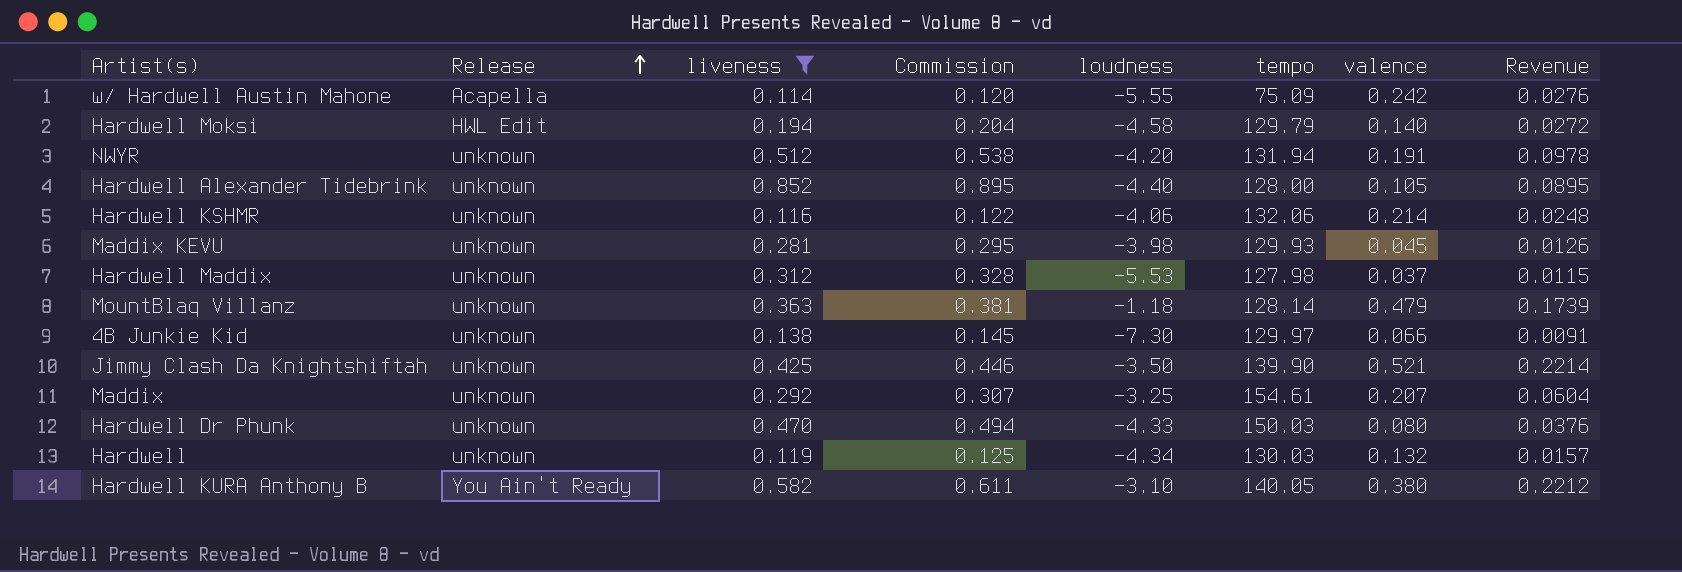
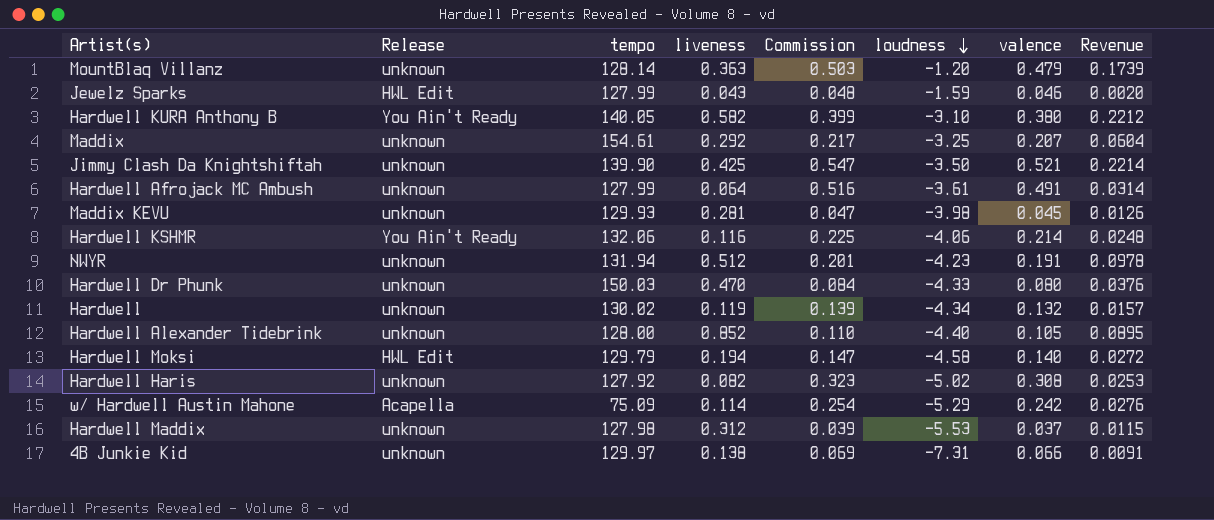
filter: liveness >= 0.114 -> none
row order: Release ascending -> loudness descending
column tempo | position: 6 -> 3
column Commission | formula: [liveness] * 1.05 -> [valence] * 1.05
MountBlaq Villanz | loudness: -1.18 -> -1.20
Hardwell KSHMR | Release: unknown -> You Ain't Ready
NWYR | loudness: -4.20 -> -4.23
Hardwell | tempo: 130.03 -> 130.02
w/ Hardwell Austin Mahone | loudness: -5.55 -> -5.29
4B Junkie Kid | loudness: -7.30 -> -7.31

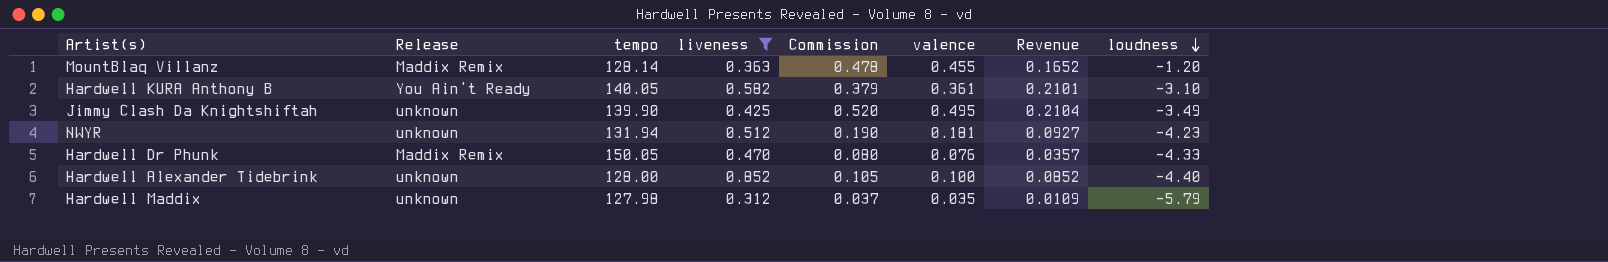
filter: none -> liveness >= 0.312
column loudness | position: 6 -> 8
MountBlaq Villanz | Release: unknown -> Maddix Remix
MountBlaq Villanz | Commission: 0.503 -> 0.478
MountBlaq Villanz | valence: 0.479 -> 0.455
MountBlaq Villanz | Revenue: 0.1739 -> 0.1652
Hardwell KURA Anthony B | Commission: 0.399 -> 0.379
Hardwell KURA Anthony B | valence: 0.380 -> 0.361
Hardwell KURA Anthony B | Revenue: 0.2212 -> 0.2101
Jimmy Clash Da Knightshiftah | Commission: 0.547 -> 0.520
Jimmy Clash Da Knightshiftah | valence: 0.521 -> 0.495
Jimmy Clash Da Knightshiftah | Revenue: 0.2214 -> 0.2104
Jimmy Clash Da Knightshiftah | loudness: -3.50 -> -3.49
NWYR | Commission: 0.201 -> 0.190
NWYR | valence: 0.191 -> 0.181
NWYR | Revenue: 0.0978 -> 0.0927
Hardwell Dr Phunk | Release: unknown -> Maddix Remix
Hardwell Dr Phunk | tempo: 150.03 -> 150.05
Hardwell Dr Phunk | Commission: 0.084 -> 0.080
Hardwell Dr Phunk | valence: 0.080 -> 0.076
Hardwell Dr Phunk | Revenue: 0.0376 -> 0.0357
Hardwell Alexander Tidebrink | Commission: 0.110 -> 0.105
Hardwell Alexander Tidebrink | valence: 0.105 -> 0.100
Hardwell Alexander Tidebrink | Revenue: 0.0895 -> 0.0852
Hardwell Maddix | Commission: 0.039 -> 0.037
Hardwell Maddix | valence: 0.037 -> 0.035
Hardwell Maddix | Revenue: 0.0115 -> 0.0109
Hardwell Maddix | loudness: -5.53 -> -5.79

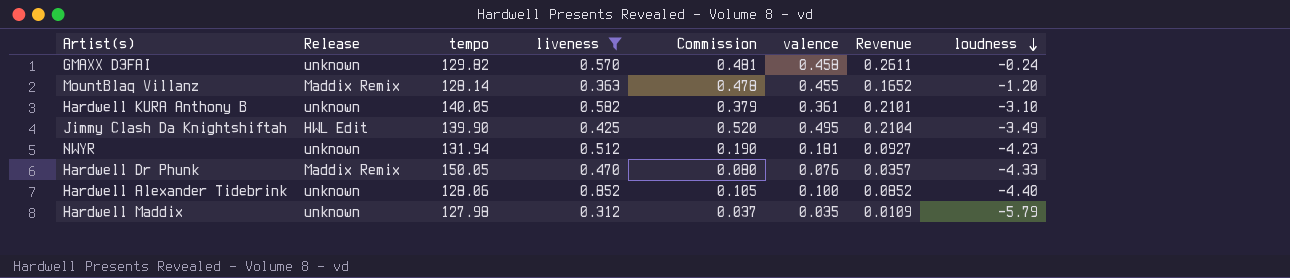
row GMAXX D3FAI: none -> unknown | 129.82 | 0.570 | 0.481 | 0.458 | 0.2611 | -0.24
Hardwell KURA Anthony B | Release: You Ain't Ready -> unknown
Jimmy Clash Da Knightshiftah | Release: unknown -> HWL Edit
Hardwell Alexander Tidebrink | tempo: 128.00 -> 128.06

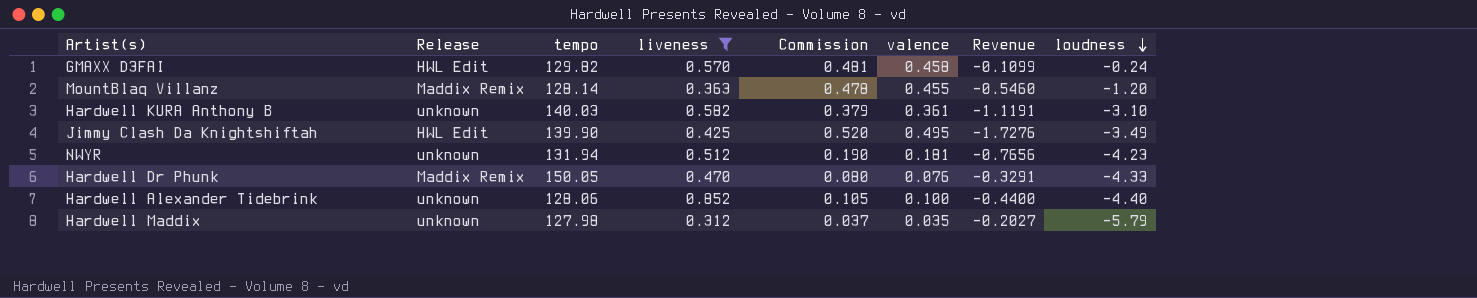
column Revenue | formula: [liveness] * [valence] -> [valence] * [loudness]
GMAXX D3FAI | Release: unknown -> HWL Edit
Hardwell KURA Anthony B | tempo: 140.05 -> 140.03

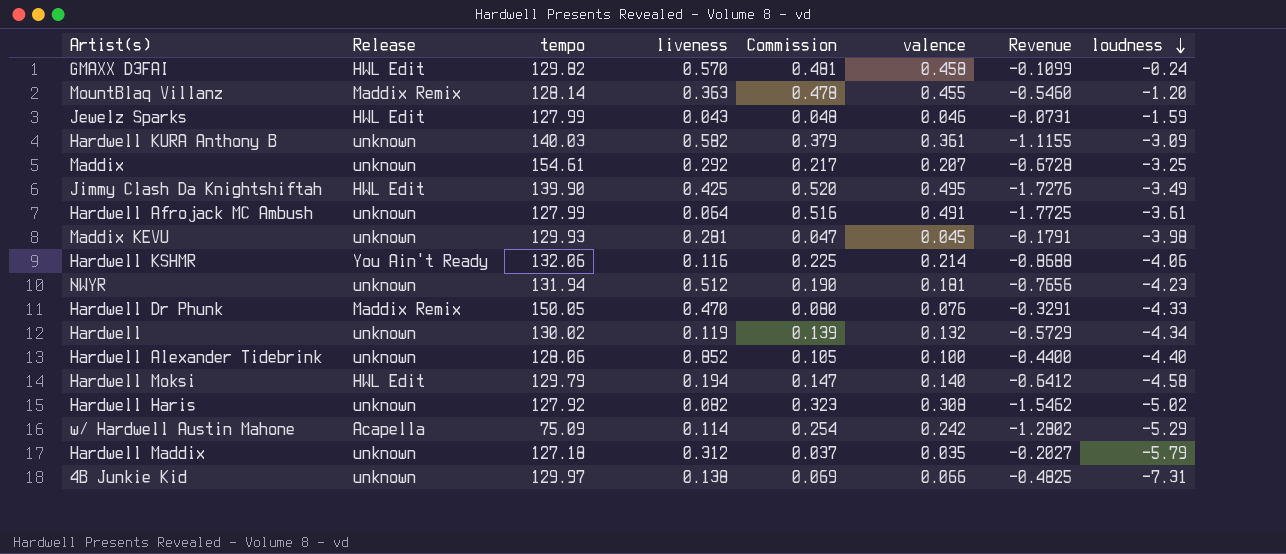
filter: liveness >= 0.312 -> none
Hardwell KURA Anthony B | Revenue: -1.1191 -> -1.1155
Hardwell KURA Anthony B | loudness: -3.10 -> -3.09
Hardwell Maddix | tempo: 127.98 -> 127.18

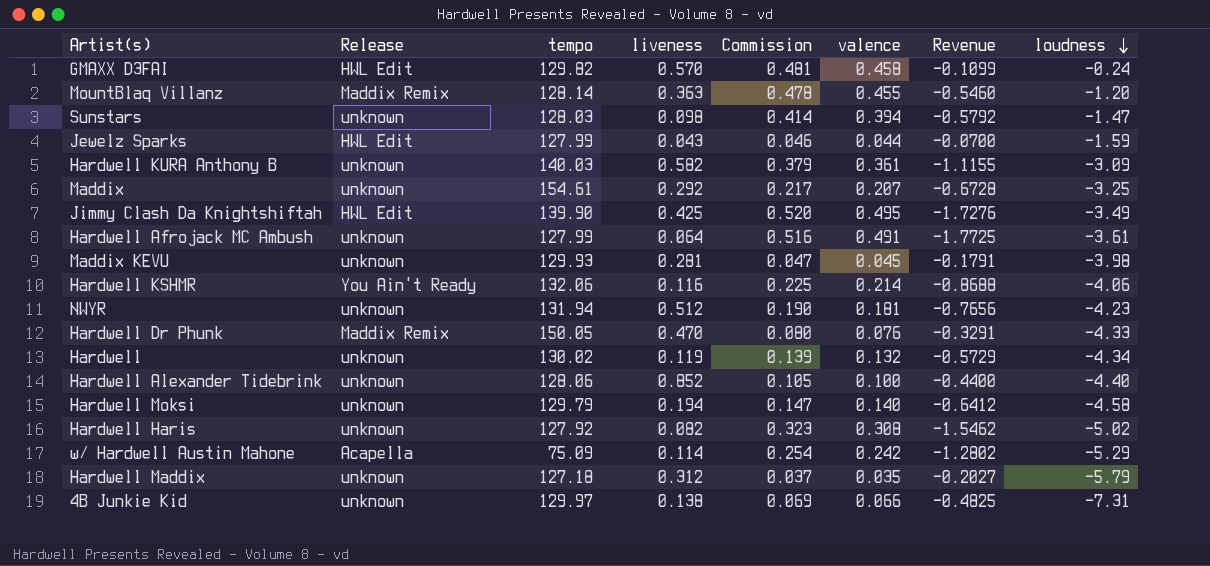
row Sunstars: none -> unknown | 128.03 | 0.098 | 0.414 | 0.394 | -0.5792 | -1.47
Jewelz Sparks | Commission: 0.048 -> 0.046
Jewelz Sparks | valence: 0.046 -> 0.044
Jewelz Sparks | Revenue: -0.0731 -> -0.0700
Hardwell Moksi | Release: HWL Edit -> unknown

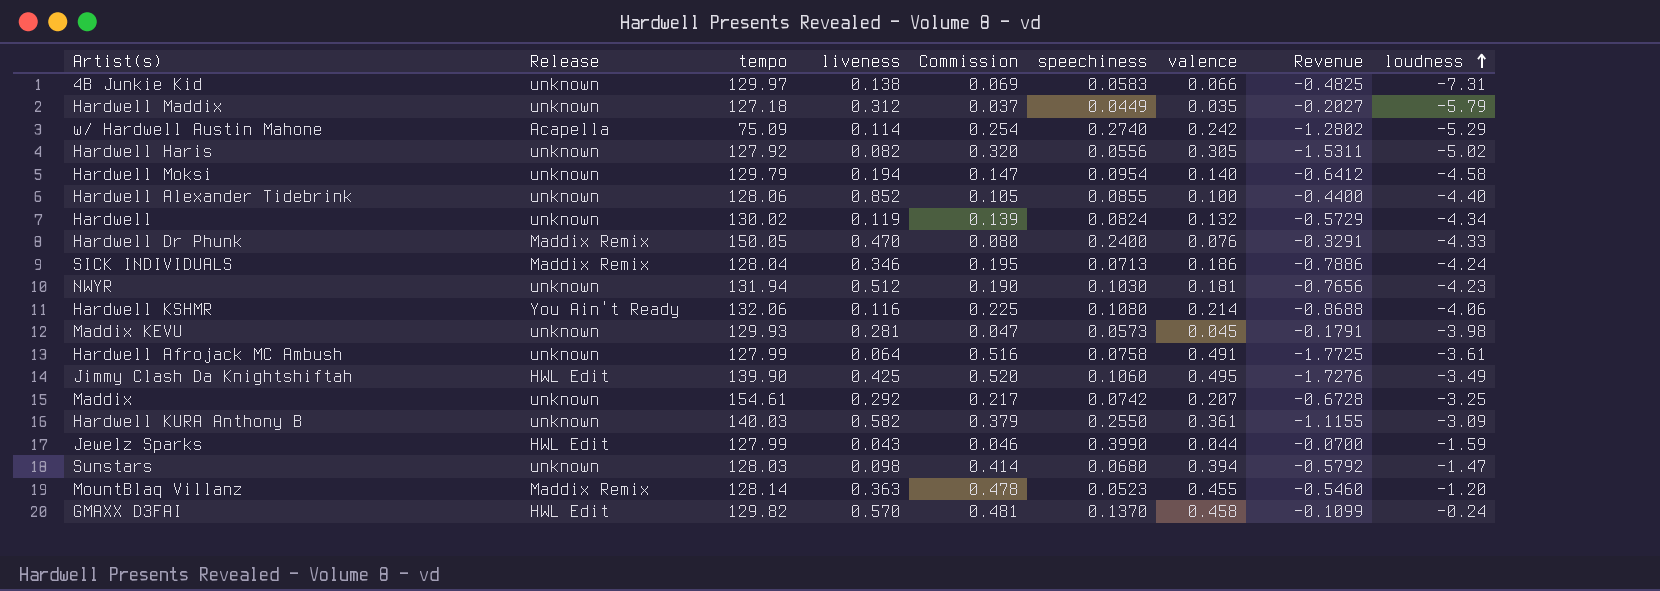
row order: loudness descending -> loudness ascending
column speechiness | position: none -> 6
Hardwell Haris | Commission: 0.323 -> 0.320
Hardwell Haris | valence: 0.308 -> 0.305
Hardwell Haris | Revenue: -1.5462 -> -1.5311
row SICK INDIVIDUALS: none -> Maddix Remix | 128.04 | 0.346 | 0.195 | 0.0713 | 0.186 | -0.7886 | -4.24

